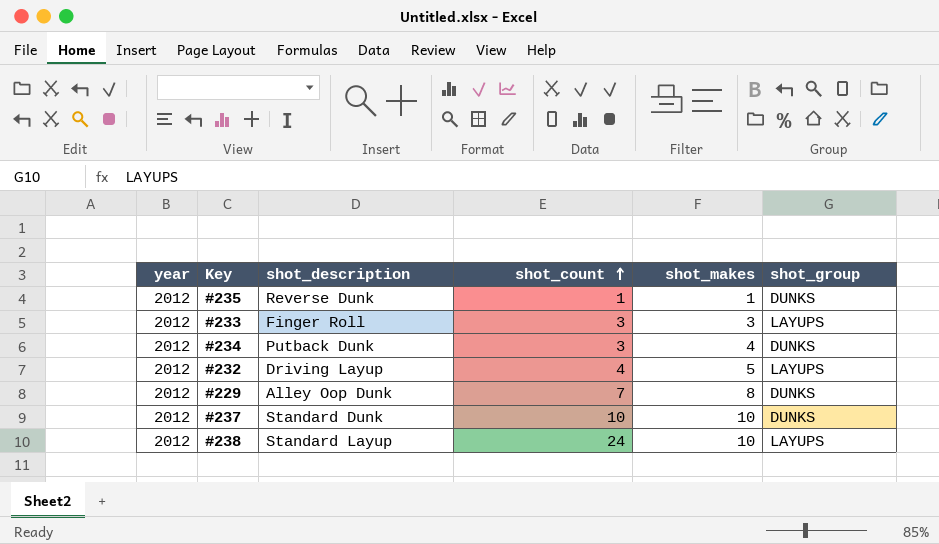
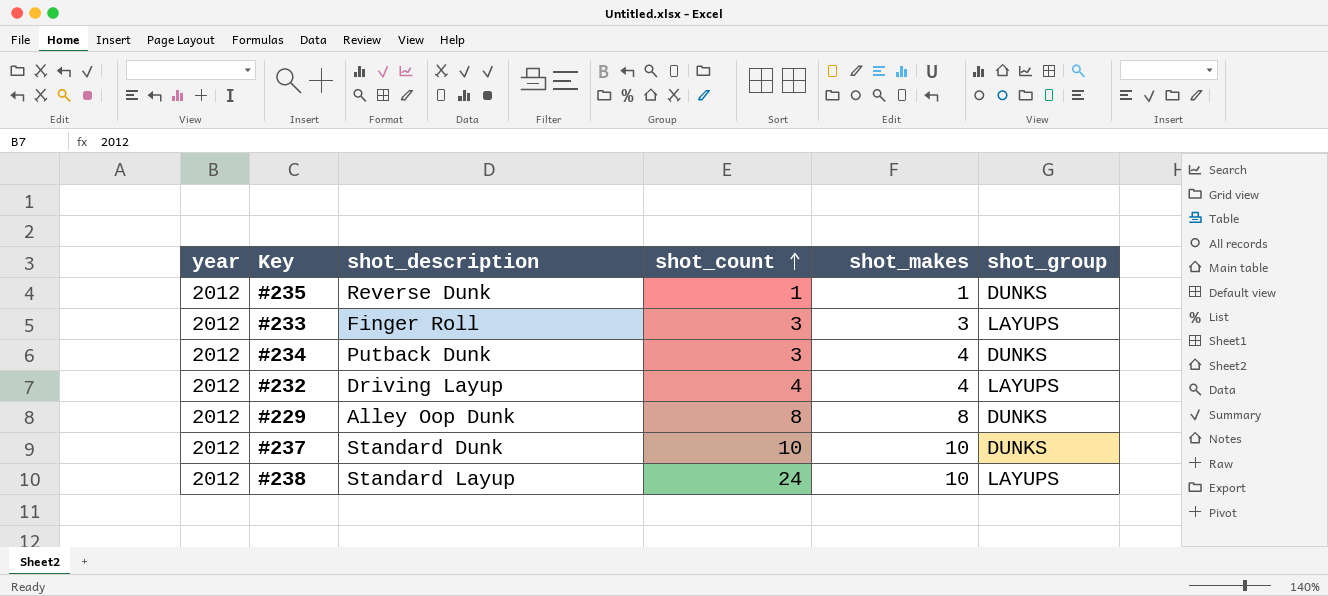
#232 | shot_makes: 5 -> 4
#229 | shot_count: 7 -> 8

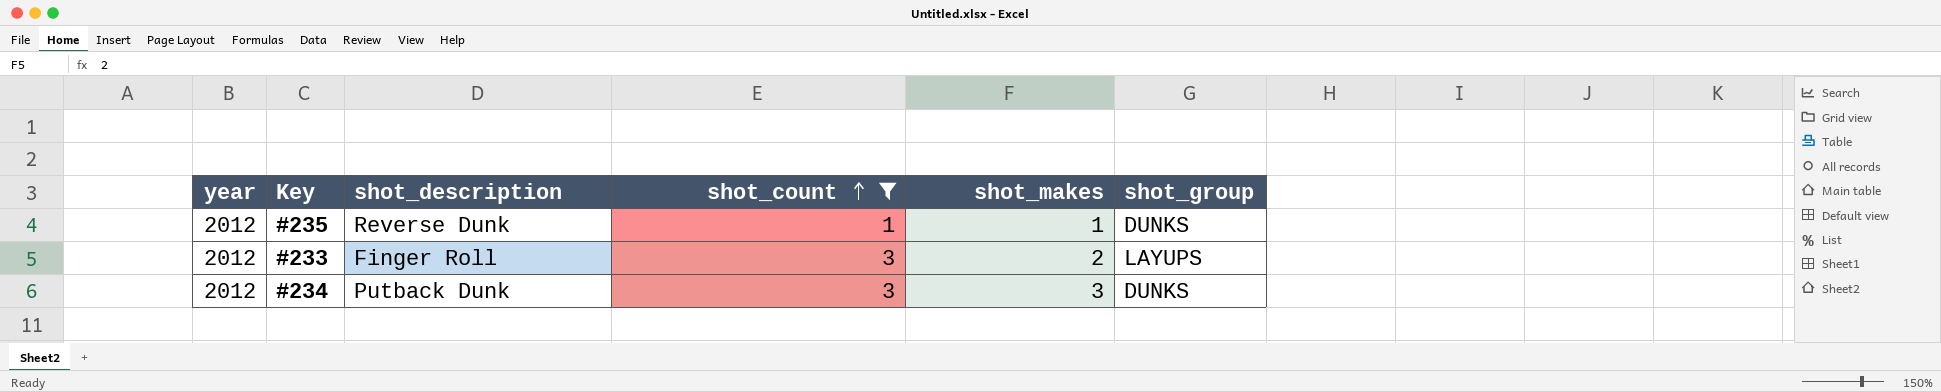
filter: none -> shot_count <= 3
#233 | shot_makes: 3 -> 2
#234 | shot_makes: 4 -> 3

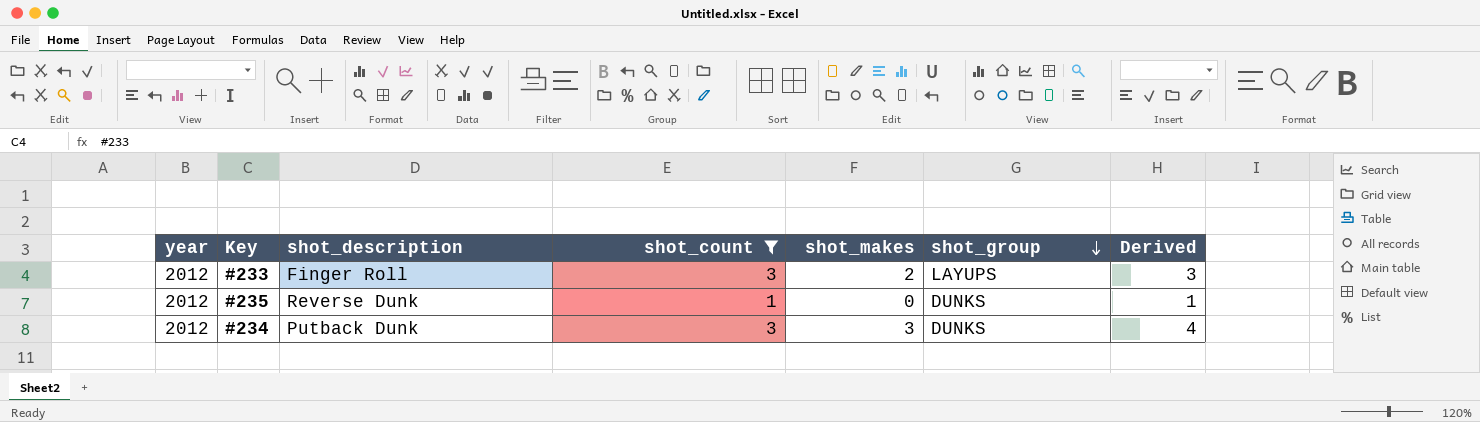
row order: shot_count ascending -> shot_group descending
column Derived | formula: none -> [shot_makes] + 1
#235 | shot_makes: 1 -> 0

